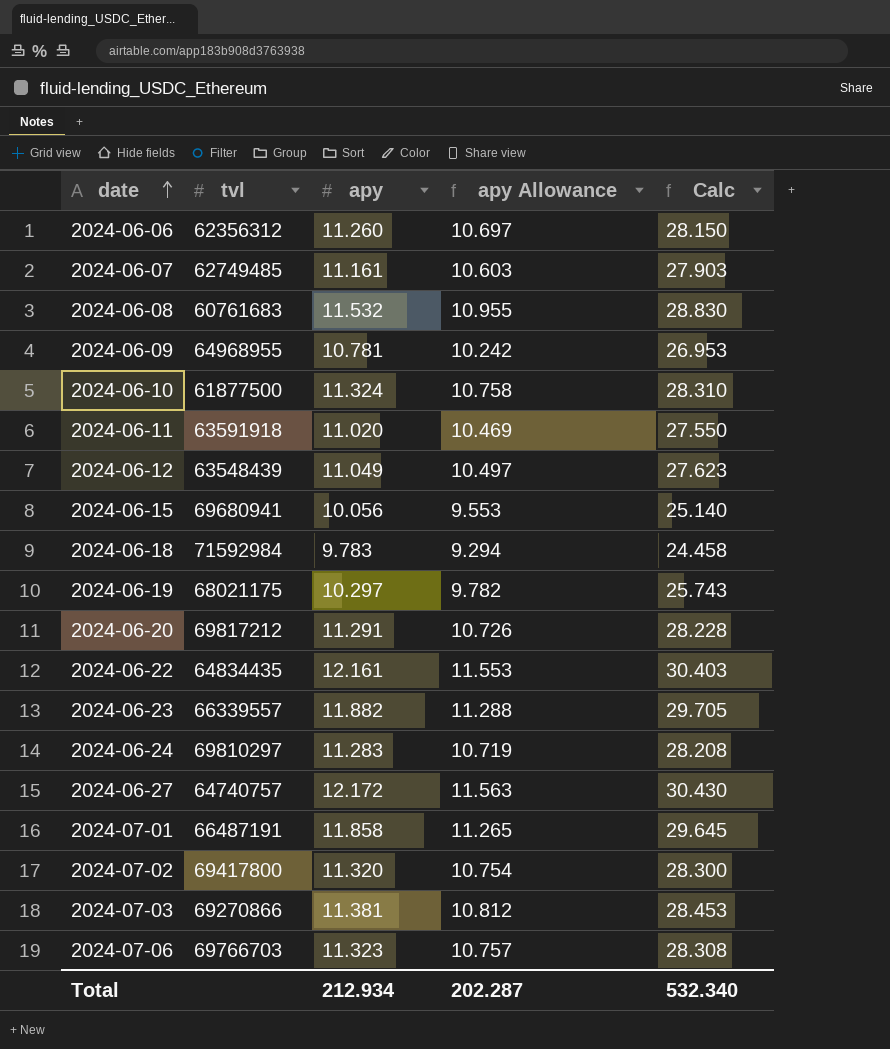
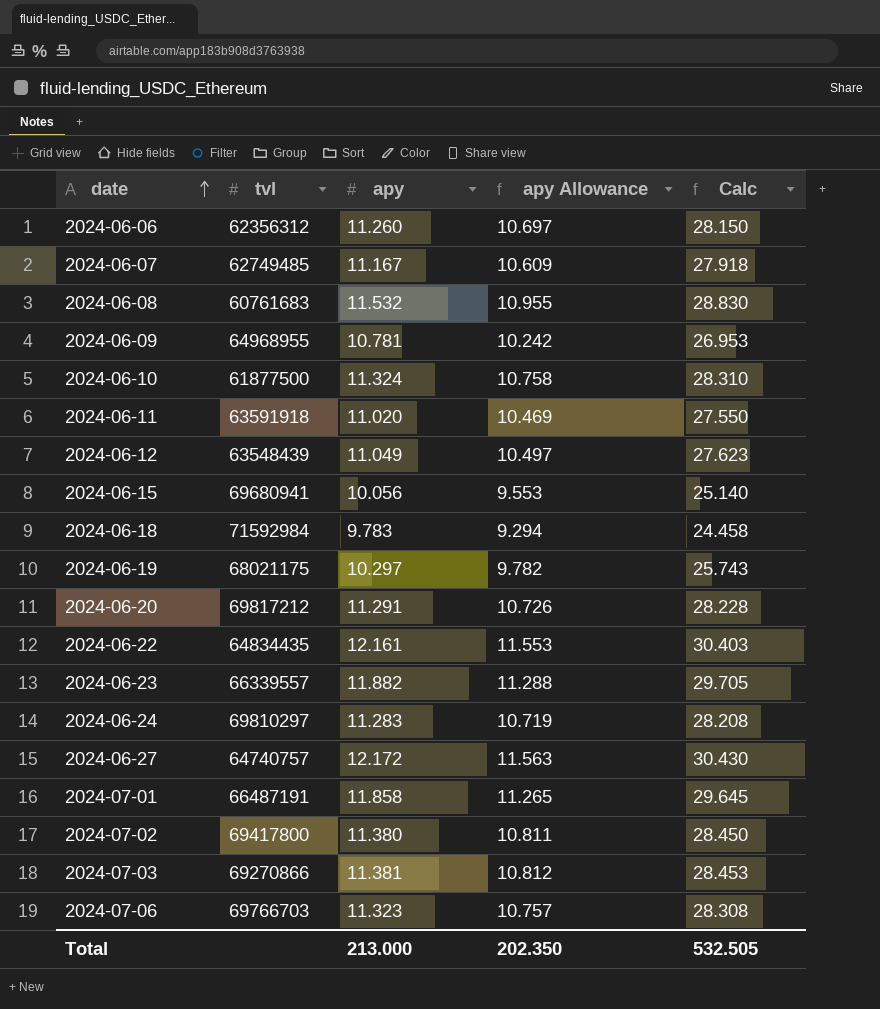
2024-06-07 | apy: 11.161 -> 11.167
2024-06-07 | apy Allowance: 10.603 -> 10.609
2024-06-07 | Calc: 27.903 -> 27.918
2024-07-02 | apy: 11.320 -> 11.380
2024-07-02 | apy Allowance: 10.754 -> 10.811
2024-07-02 | Calc: 28.300 -> 28.450
Total | apy: 212.934 -> 213.000
Total | apy Allowance: 202.287 -> 202.350
Total | Calc: 532.340 -> 532.505

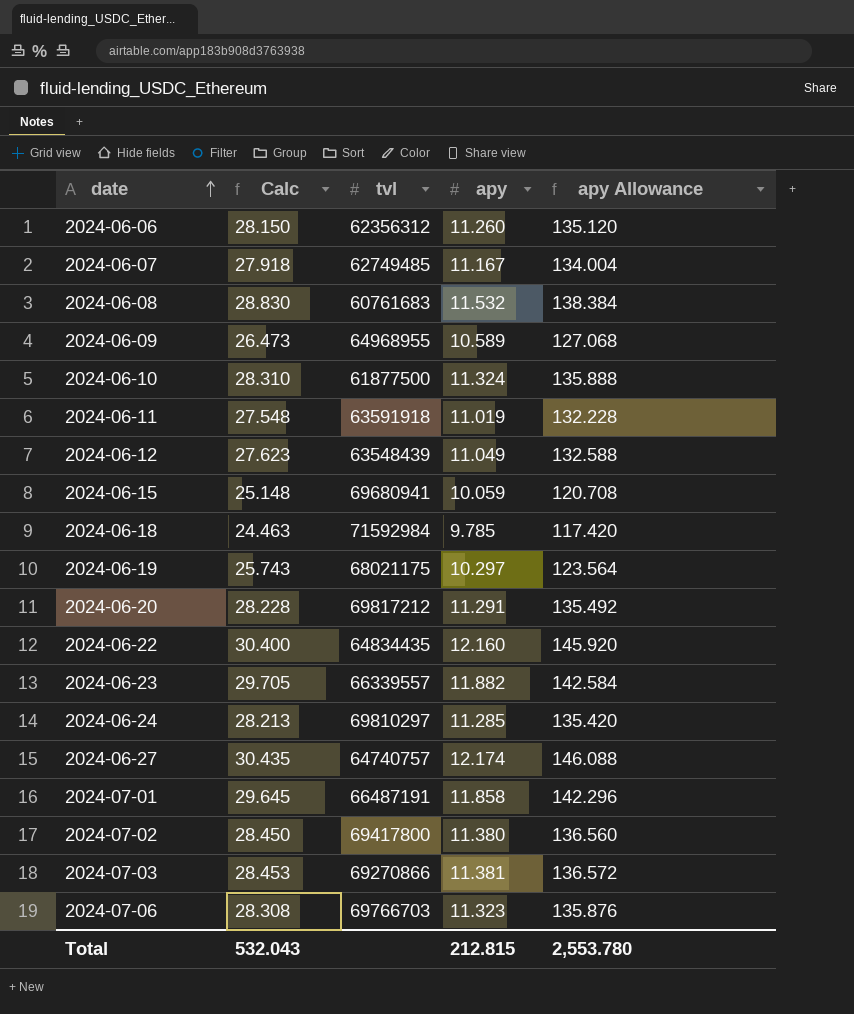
column Calc | position: 5 -> 2
column apy Allowance | formula: [apy] * 0.95 -> [apy] * 12
2024-06-09 | Calc: 26.953 -> 26.473
2024-06-09 | apy: 10.781 -> 10.589
2024-06-11 | Calc: 27.550 -> 27.548
2024-06-11 | apy: 11.020 -> 11.019
2024-06-15 | Calc: 25.140 -> 25.148
2024-06-15 | apy: 10.056 -> 10.059
2024-06-18 | Calc: 24.458 -> 24.463
2024-06-18 | apy: 9.783 -> 9.785
2024-06-22 | Calc: 30.403 -> 30.400
2024-06-22 | apy: 12.161 -> 12.160
2024-06-24 | Calc: 28.208 -> 28.213
2024-06-24 | apy: 11.283 -> 11.285
2024-06-27 | Calc: 30.430 -> 30.435
2024-06-27 | apy: 12.172 -> 12.174
Total | Calc: 532.505 -> 532.043
Total | apy: 213.000 -> 212.815
Total | apy Allowance: 202.350 -> 2,553.780

